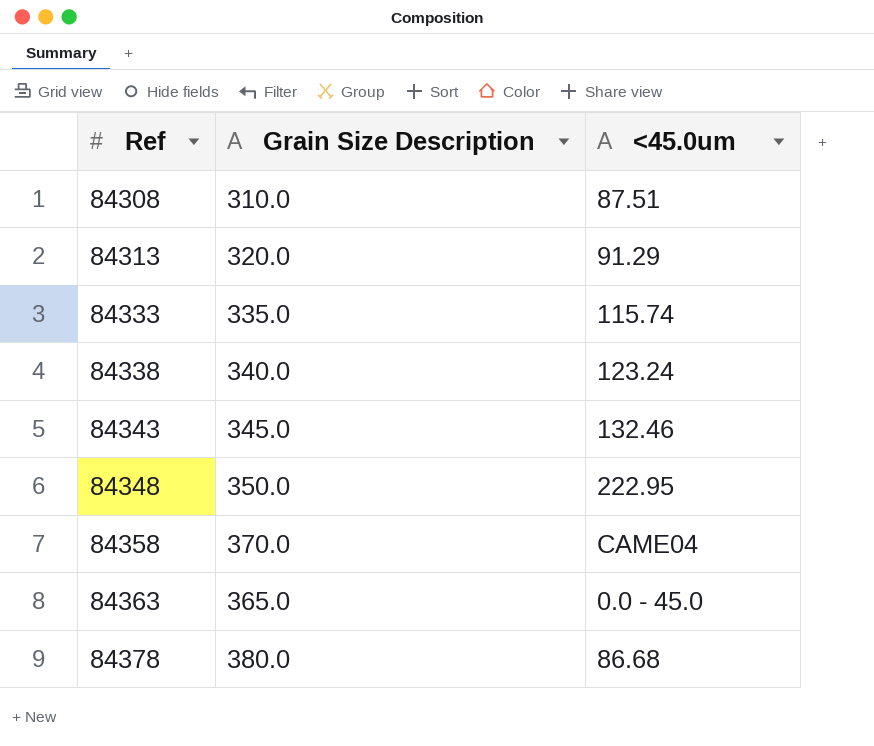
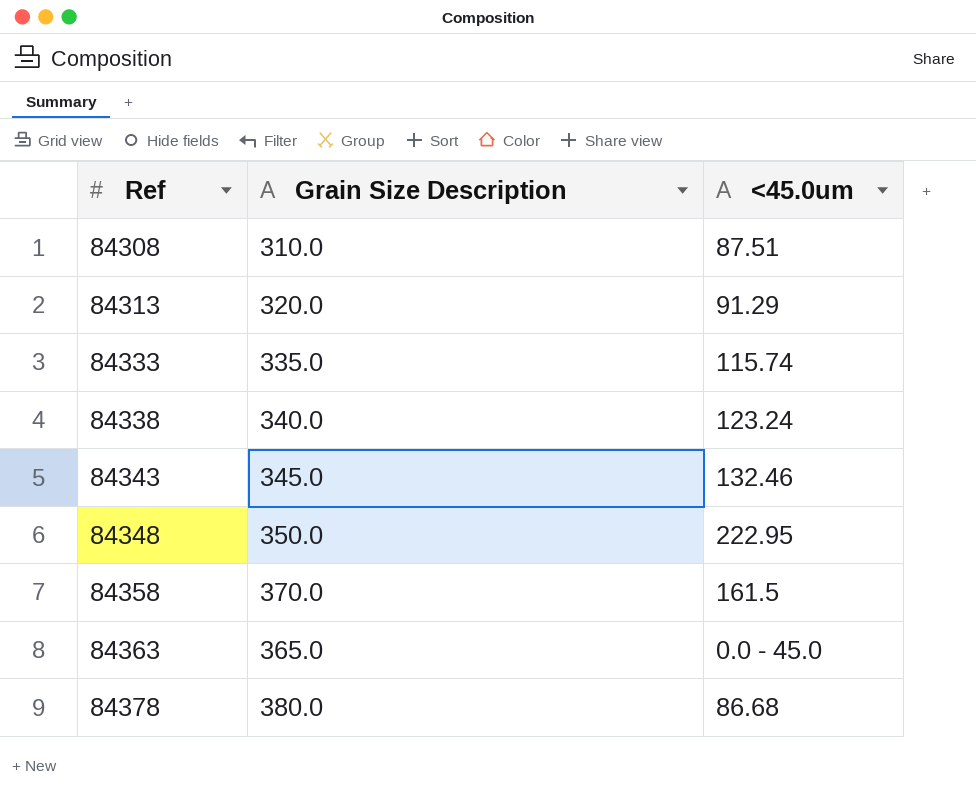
84358 | <45.0um: CAME04 -> 161.5

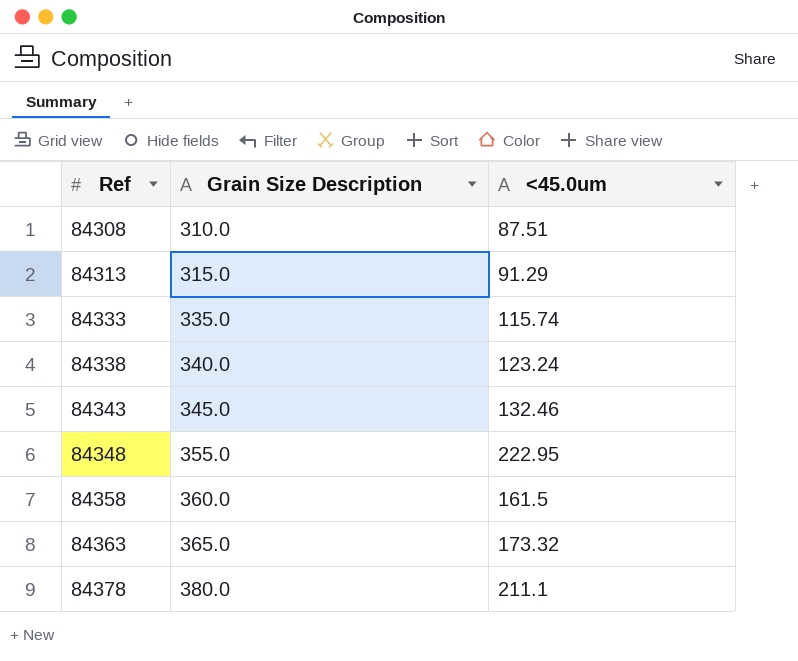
84313 | Grain Size Description: 320.0 -> 315.0
84348 | Grain Size Description: 350.0 -> 355.0
84358 | Grain Size Description: 370.0 -> 360.0
84363 | <45.0um: 0.0 - 45.0 -> 173.32
84378 | <45.0um: 86.68 -> 211.1

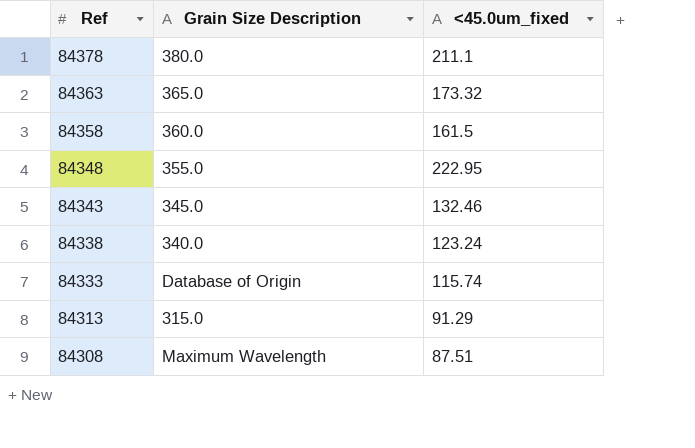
row order: Ref ascending -> Ref descending
column name: <45.0um -> <45.0um_fixed
84333 | Grain Size Description: 335.0 -> Database of Origin
84308 | Grain Size Description: 310.0 -> Maximum Wavelength

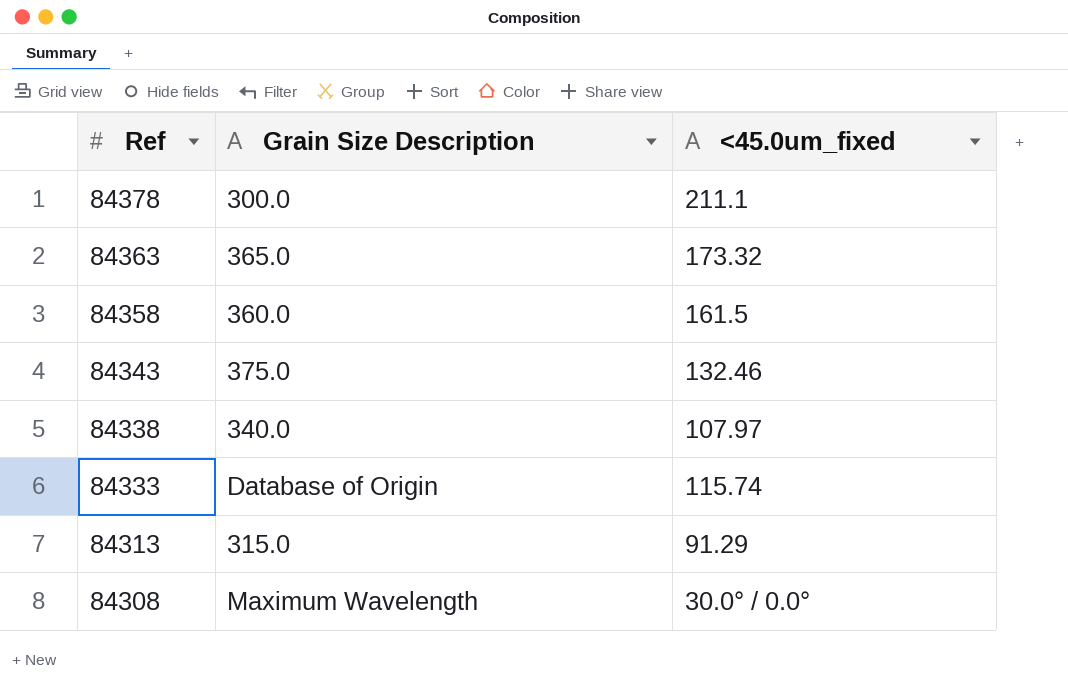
row 84348: 355.0 | 222.95 -> none
84378 | Grain Size Description: 380.0 -> 300.0
84343 | Grain Size Description: 345.0 -> 375.0
84338 | <45.0um_fixed: 123.24 -> 107.97
84308 | <45.0um_fixed: 87.51 -> 30.0° / 0.0°

